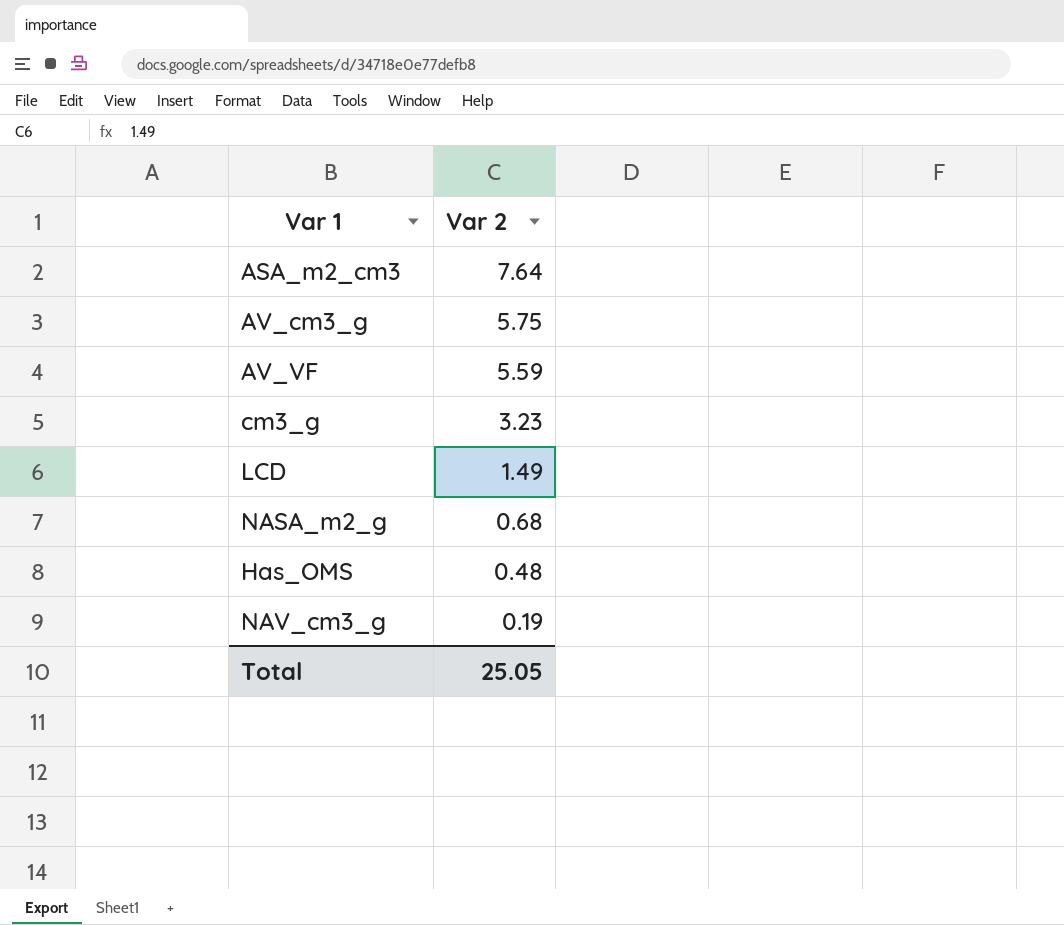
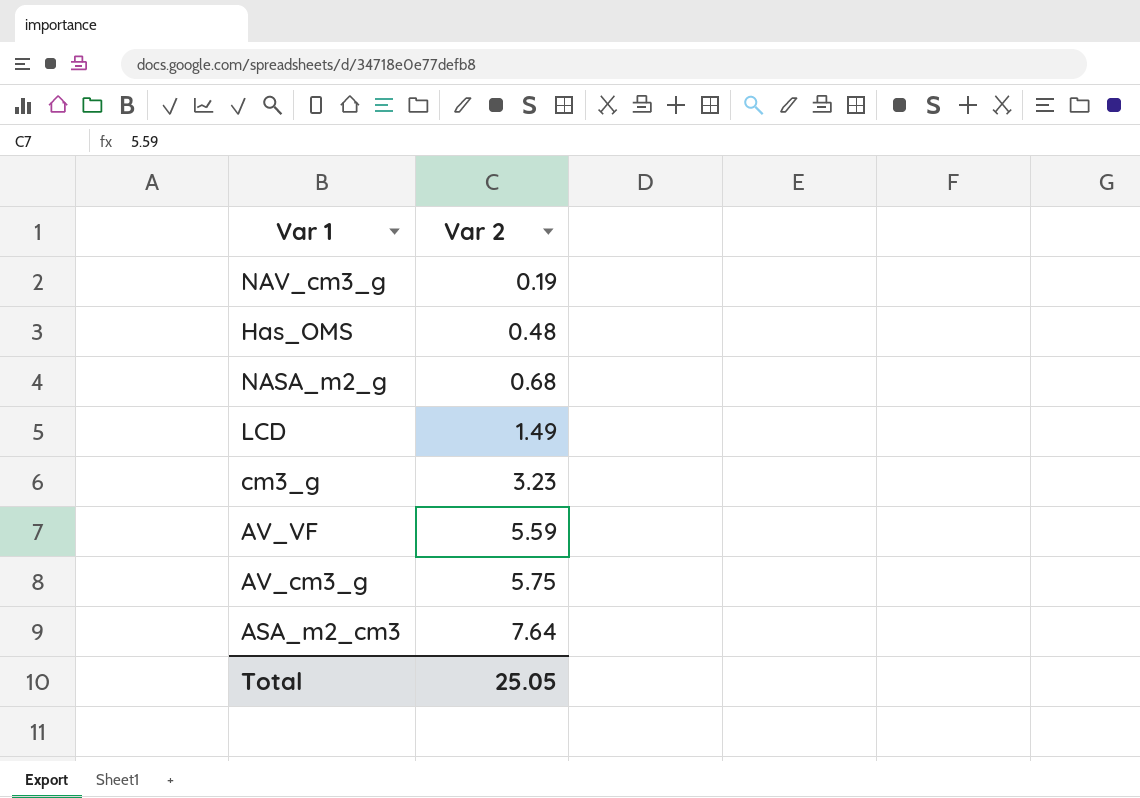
row order: Var 2 descending -> Var 2 ascending

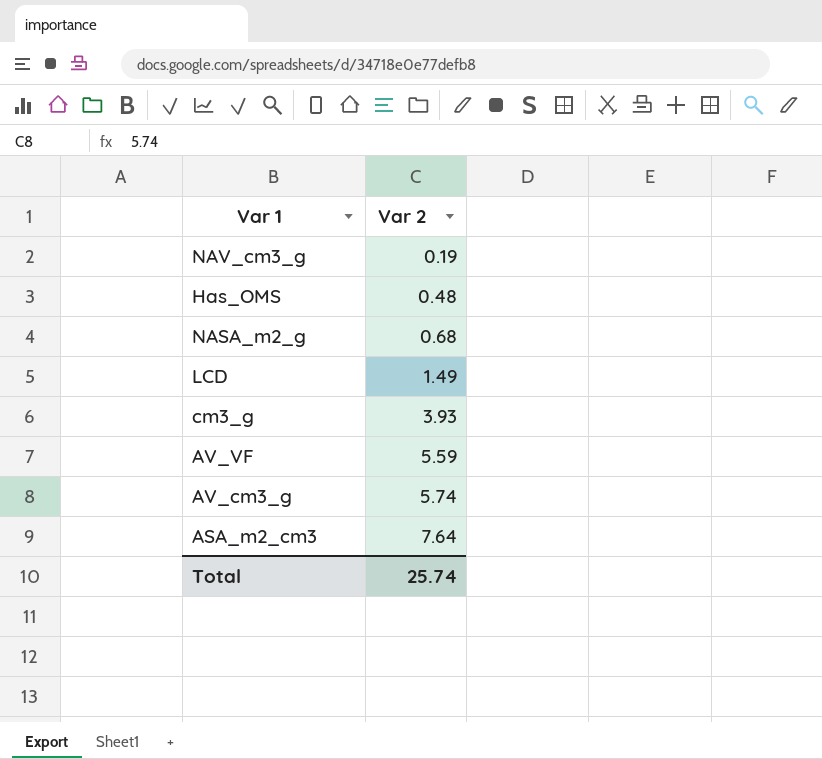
cm3_g | Var 2: 3.23 -> 3.93
AV_cm3_g | Var 2: 5.75 -> 5.74
Total | Var 2: 25.05 -> 25.74

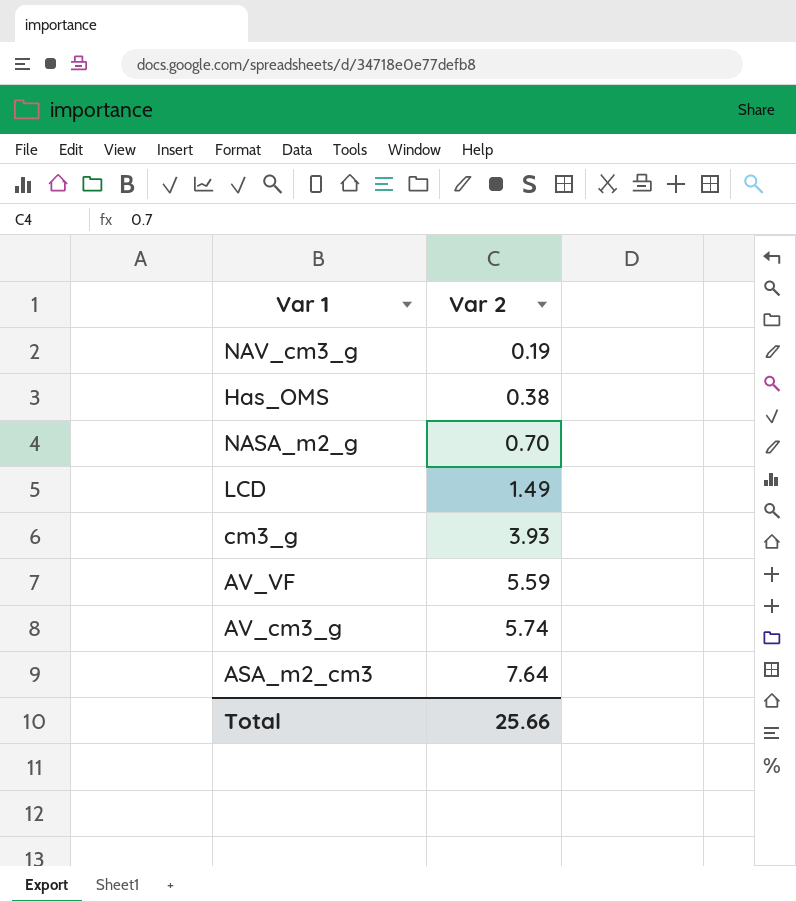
Has_OMS | Var 2: 0.48 -> 0.38
NASA_m2_g | Var 2: 0.68 -> 0.70
Total | Var 2: 25.74 -> 25.66

